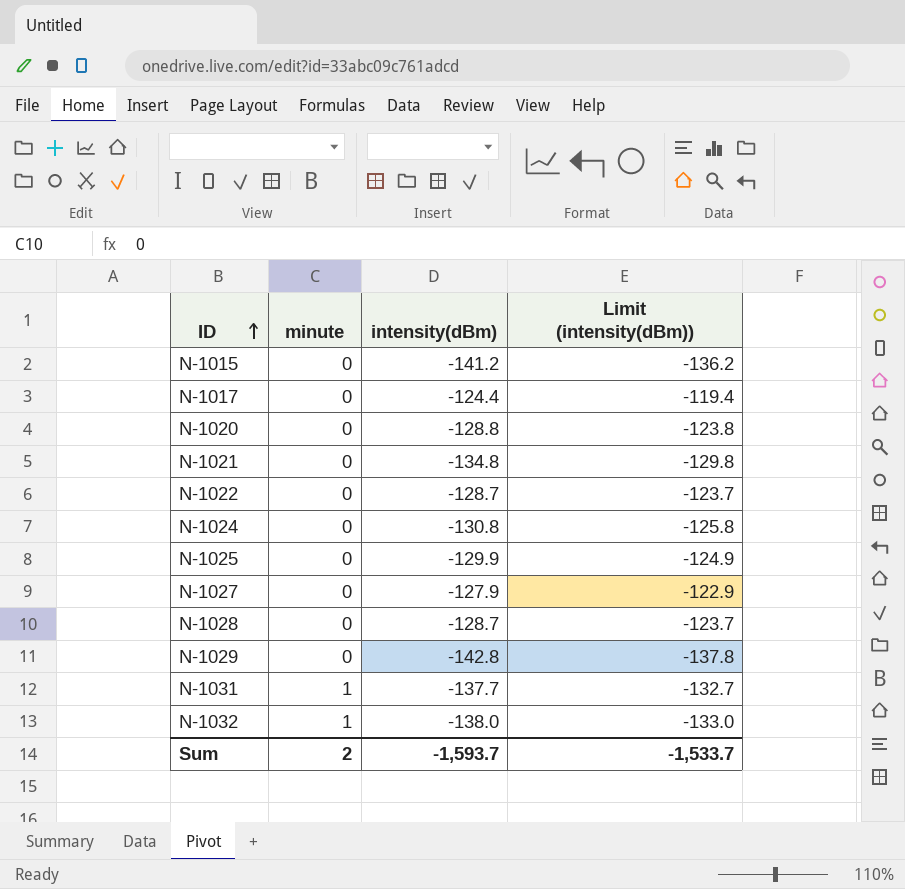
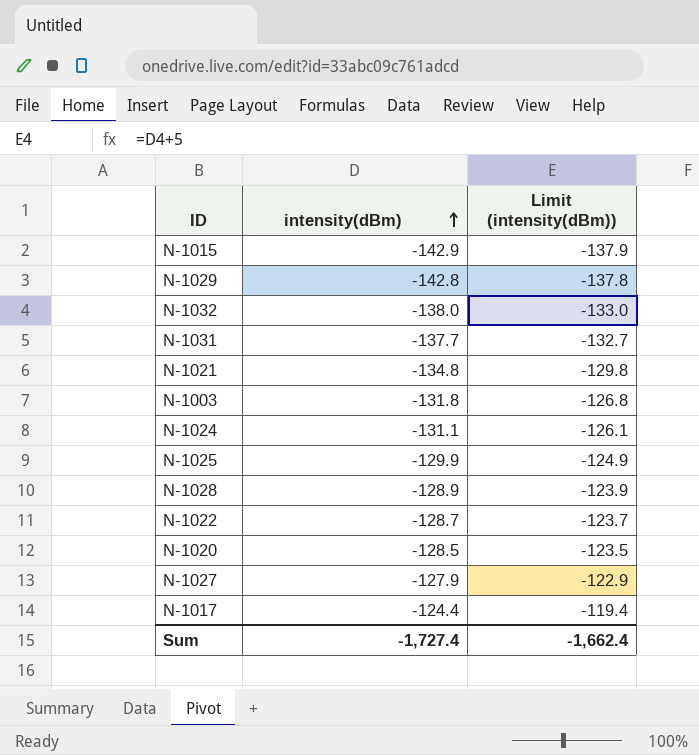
row order: ID ascending -> intensity(dBm) ascending
column minute | position: 2 -> none
N-1015 | intensity(dBm): -141.2 -> -142.9
N-1015 | Limit (intensity(dBm)): -136.2 -> -137.9
row N-1003: none -> -131.8 | -126.8
N-1024 | intensity(dBm): -130.8 -> -131.1
N-1024 | Limit (intensity(dBm)): -125.8 -> -126.1
N-1028 | intensity(dBm): -128.7 -> -128.9
N-1028 | Limit (intensity(dBm)): -123.7 -> -123.9
N-1020 | intensity(dBm): -128.8 -> -128.5
N-1020 | Limit (intensity(dBm)): -123.8 -> -123.5
Sum | intensity(dBm): -1,593.7 -> -1,727.4
Sum | Limit (intensity(dBm)): -1,533.7 -> -1,662.4

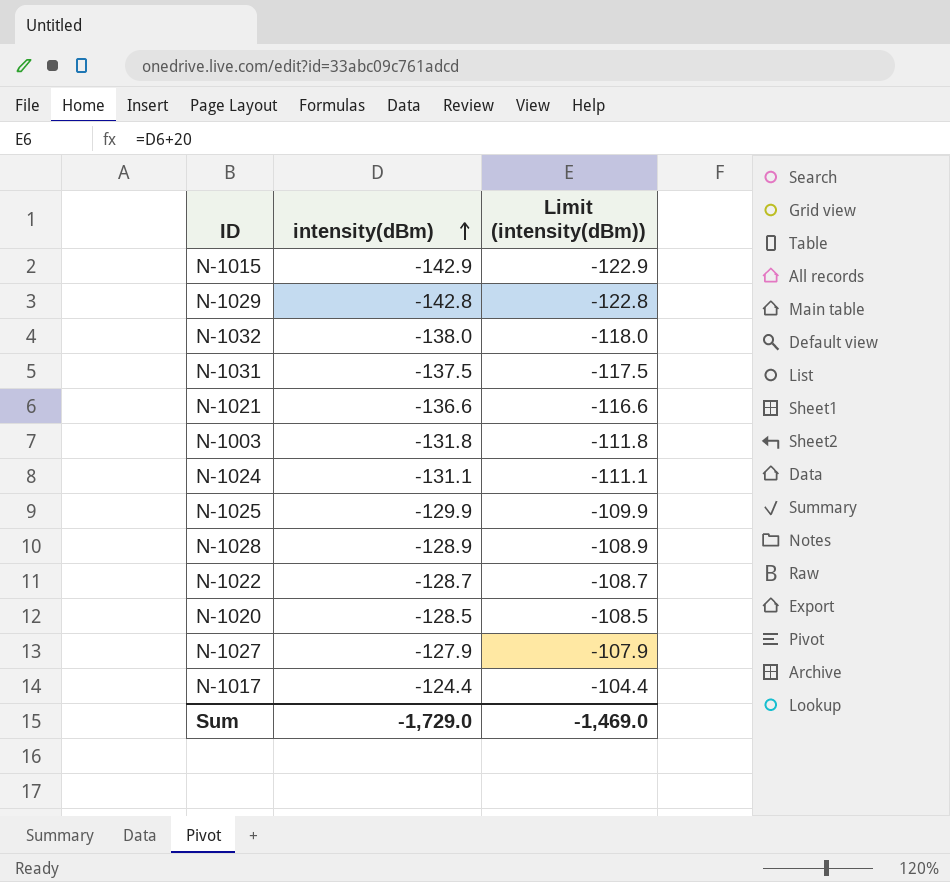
column Limit (intensity(dBm)) | formula: [intensity(dBm)] + 5 -> [intensity(dBm)] + 20
N-1031 | intensity(dBm): -137.7 -> -137.5
N-1021 | intensity(dBm): -134.8 -> -136.6
Sum | intensity(dBm): -1,727.4 -> -1,729.0
Sum | Limit (intensity(dBm)): -1,662.4 -> -1,469.0

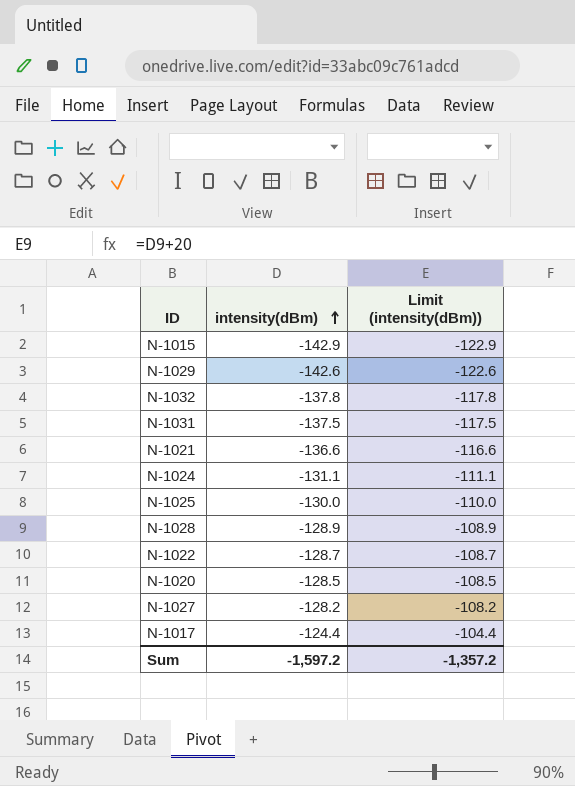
row N-1003: -131.8 | -111.8 -> none
N-1029 | intensity(dBm): -142.8 -> -142.6
N-1029 | Limit (intensity(dBm)): -122.8 -> -122.6
N-1032 | intensity(dBm): -138.0 -> -137.8
N-1032 | Limit (intensity(dBm)): -118.0 -> -117.8
N-1025 | intensity(dBm): -129.9 -> -130.0
N-1025 | Limit (intensity(dBm)): -109.9 -> -110.0
N-1027 | intensity(dBm): -127.9 -> -128.2
N-1027 | Limit (intensity(dBm)): -107.9 -> -108.2
Sum | intensity(dBm): -1,729.0 -> -1,597.2
Sum | Limit (intensity(dBm)): -1,469.0 -> -1,357.2

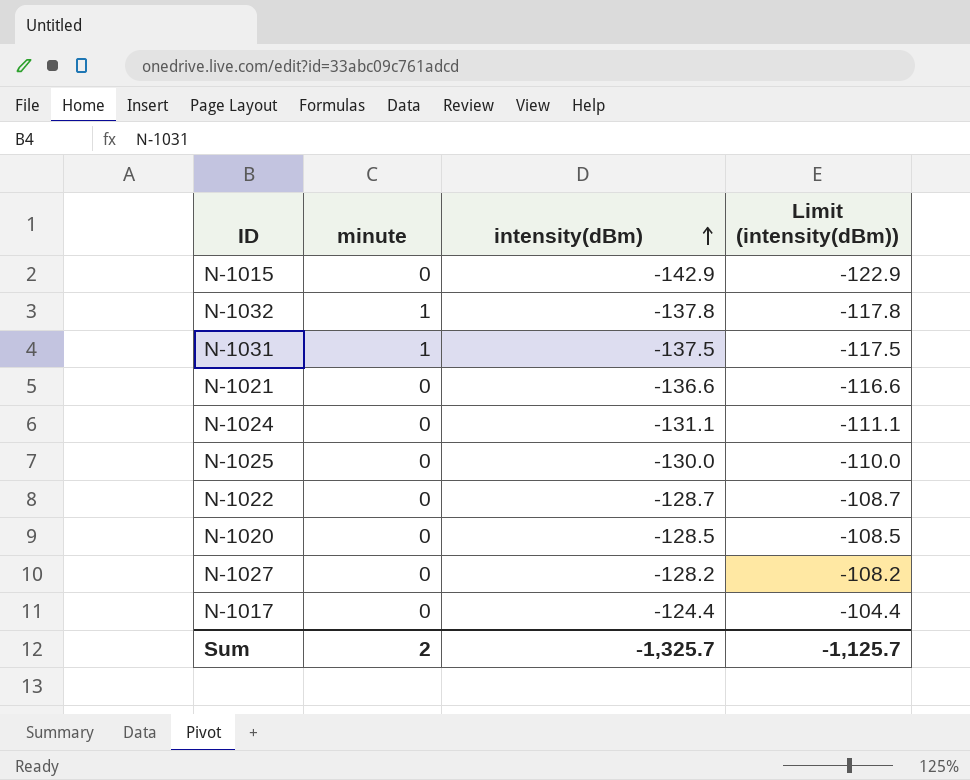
column minute | position: none -> 2
row N-1029: -142.6 | -122.6 -> none
row N-1028: -128.9 | -108.9 -> none
Sum | intensity(dBm): -1,597.2 -> -1,325.7
Sum | Limit (intensity(dBm)): -1,357.2 -> -1,125.7

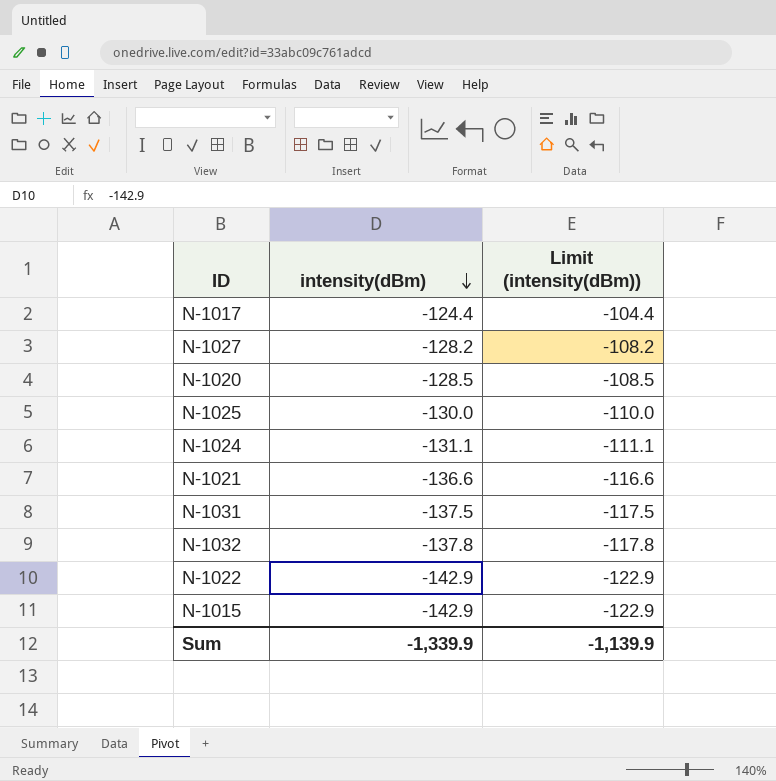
row order: intensity(dBm) ascending -> intensity(dBm) descending
column minute | position: 2 -> none
N-1022 | intensity(dBm): -128.7 -> -142.9
N-1022 | Limit (intensity(dBm)): -108.7 -> -122.9
Sum | intensity(dBm): -1,325.7 -> -1,339.9
Sum | Limit (intensity(dBm)): -1,125.7 -> -1,139.9

